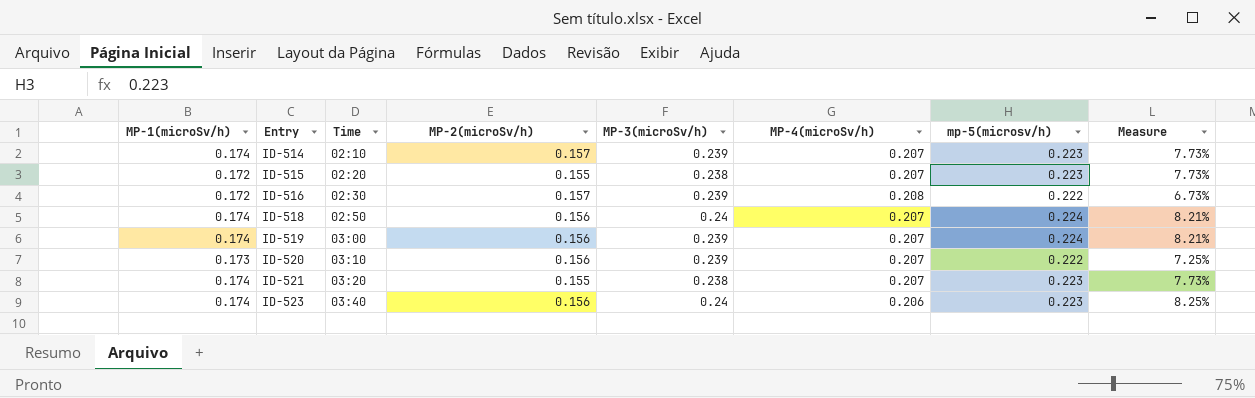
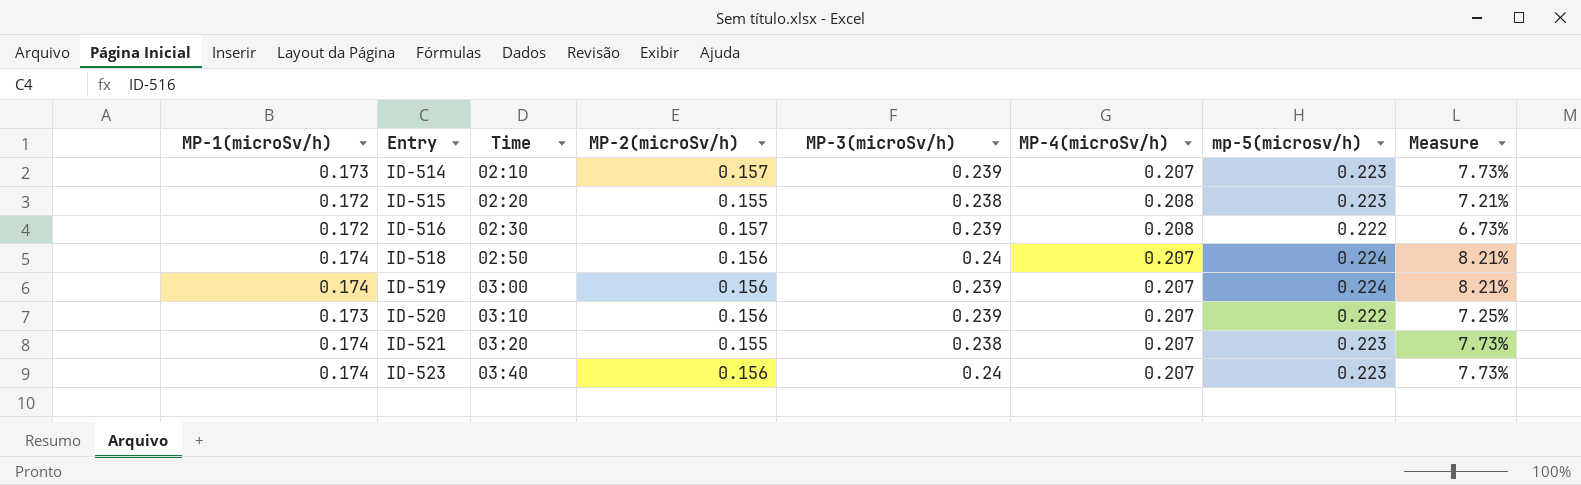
ID-514 | MP-1(microSv/h): 0.174 -> 0.173
ID-515 | MP-4(microSv/h): 0.207 -> 0.208
ID-515 | Measure: 7.73% -> 7.21%
ID-523 | MP-4(microSv/h): 0.206 -> 0.207
ID-523 | Measure: 8.25% -> 7.73%

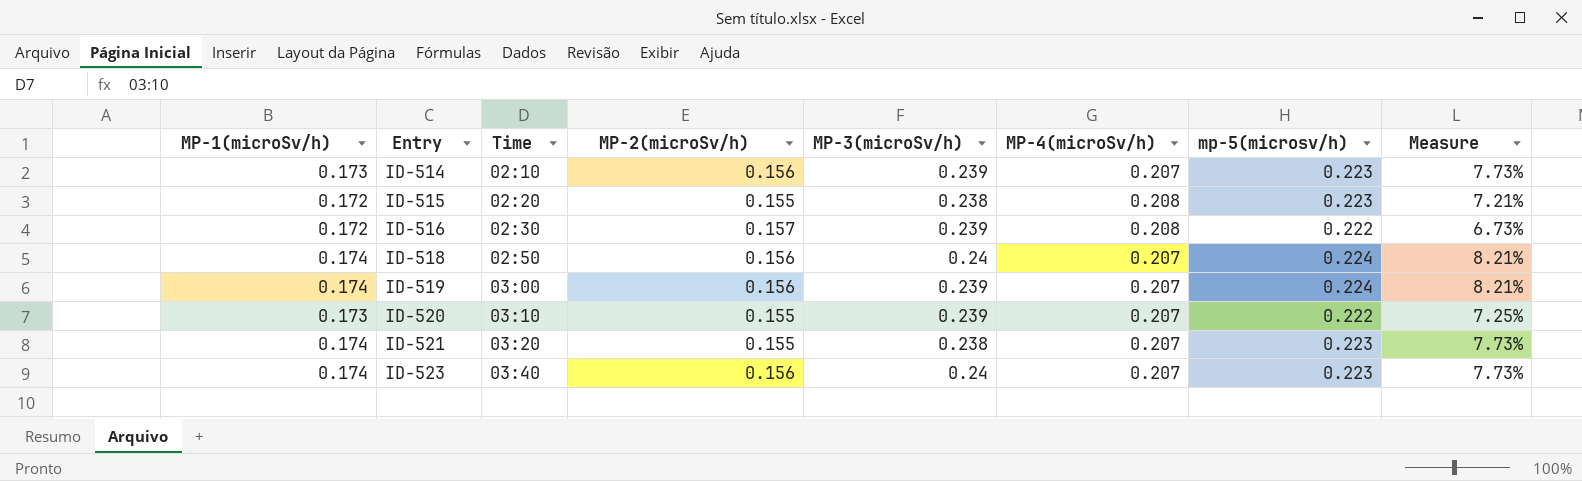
ID-514 | MP-2(microSv/h): 0.157 -> 0.156
ID-520 | MP-2(microSv/h): 0.156 -> 0.155

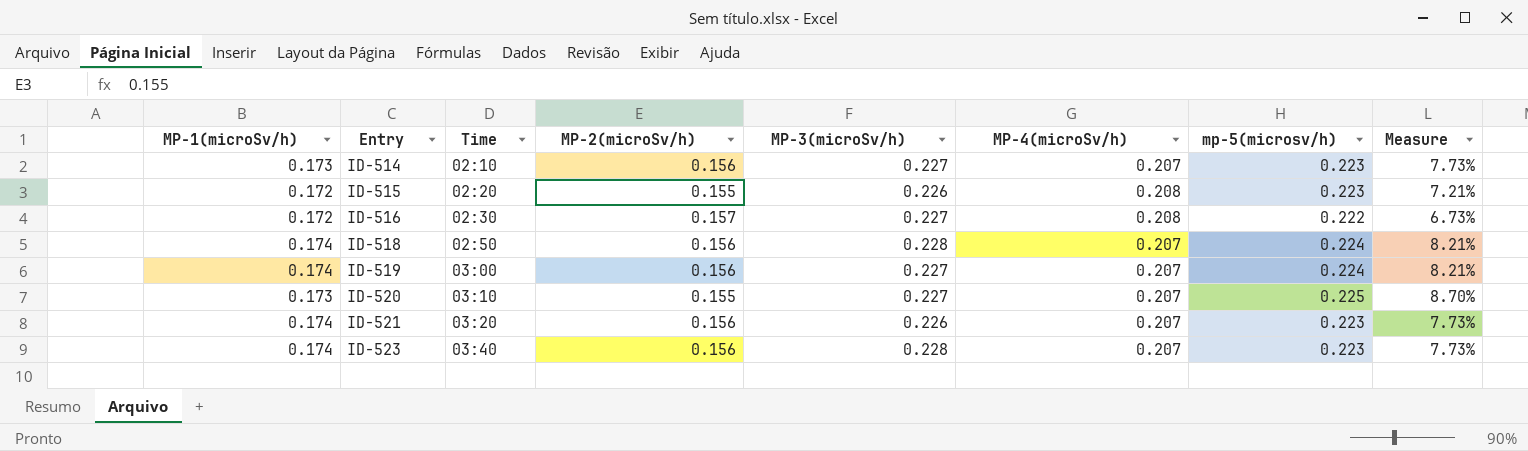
ID-514 | MP-3(microSv/h): 0.239 -> 0.227
ID-515 | MP-3(microSv/h): 0.238 -> 0.226
ID-516 | MP-3(microSv/h): 0.239 -> 0.227
ID-518 | MP-3(microSv/h): 0.24 -> 0.228
ID-519 | MP-3(microSv/h): 0.239 -> 0.227
ID-520 | MP-3(microSv/h): 0.239 -> 0.227
ID-520 | mp-5(microsv/h): 0.222 -> 0.225
ID-520 | Measure: 7.25% -> 8.70%
ID-521 | MP-2(microSv/h): 0.155 -> 0.156
ID-521 | MP-3(microSv/h): 0.238 -> 0.226
ID-523 | MP-3(microSv/h): 0.24 -> 0.228

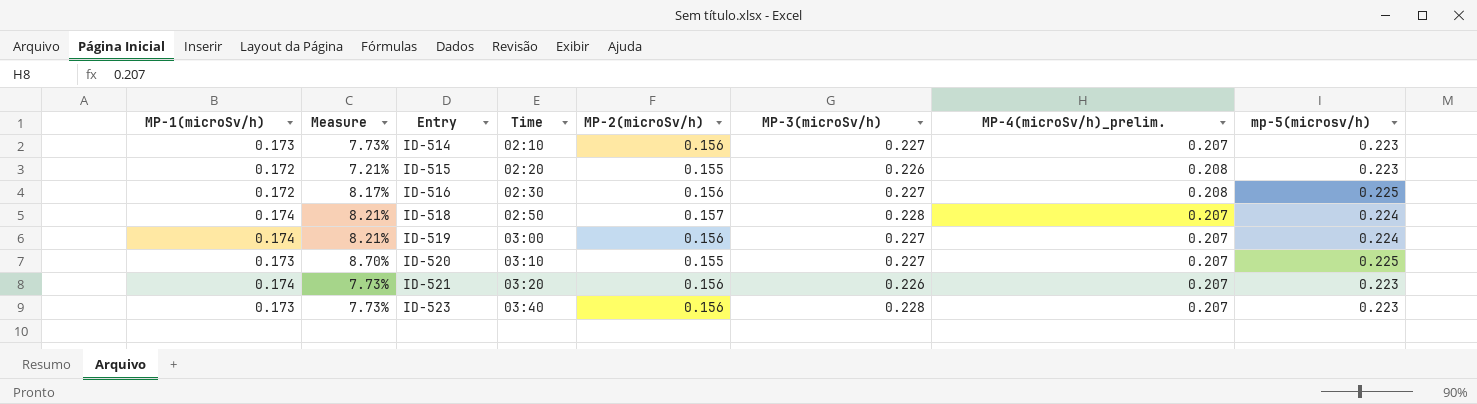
column Measure | position: 8 -> 2
column name: MP-4(microSv/h) -> MP-4(microSv/h)_prelim.
ID-516 | Measure: 6.73% -> 8.17%
ID-516 | MP-2(microSv/h): 0.157 -> 0.156
ID-516 | mp-5(microsv/h): 0.222 -> 0.225
ID-518 | MP-2(microSv/h): 0.156 -> 0.157
ID-523 | MP-1(microSv/h): 0.174 -> 0.173

